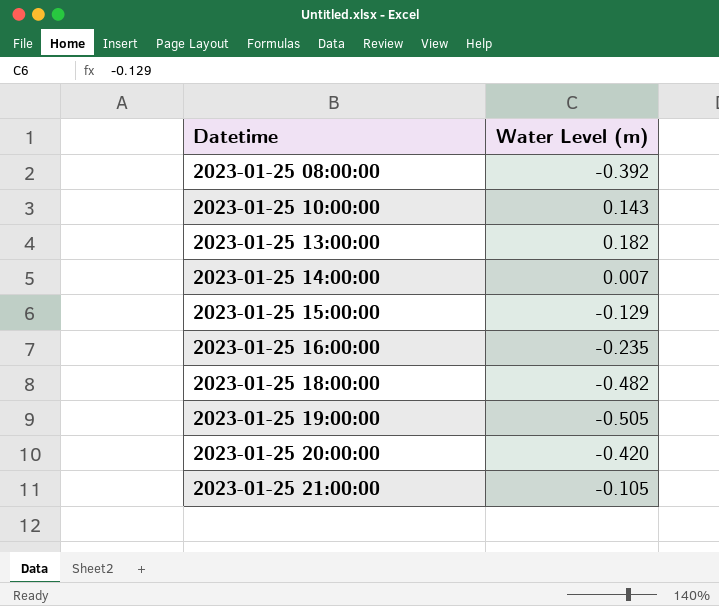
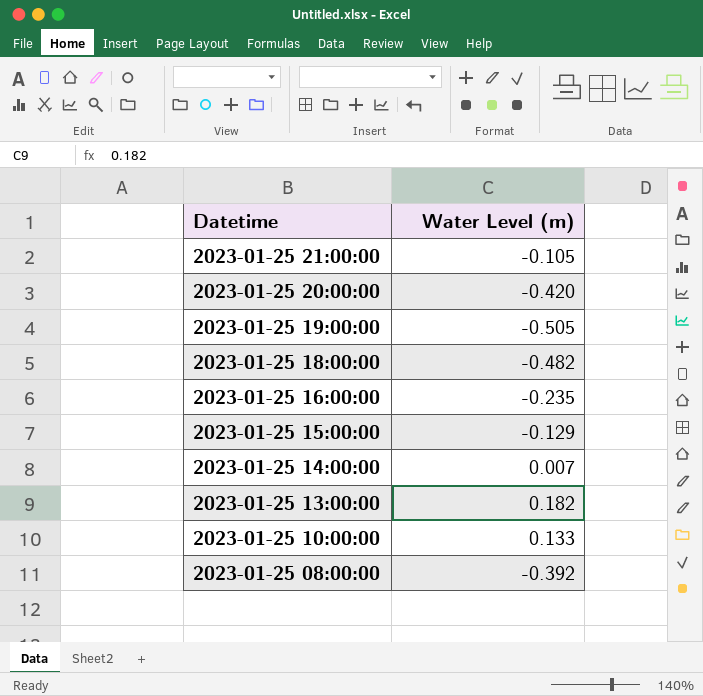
row order: Datetime ascending -> Datetime descending
2023-01-25 10:00:00 | Water Level (m): 0.143 -> 0.133

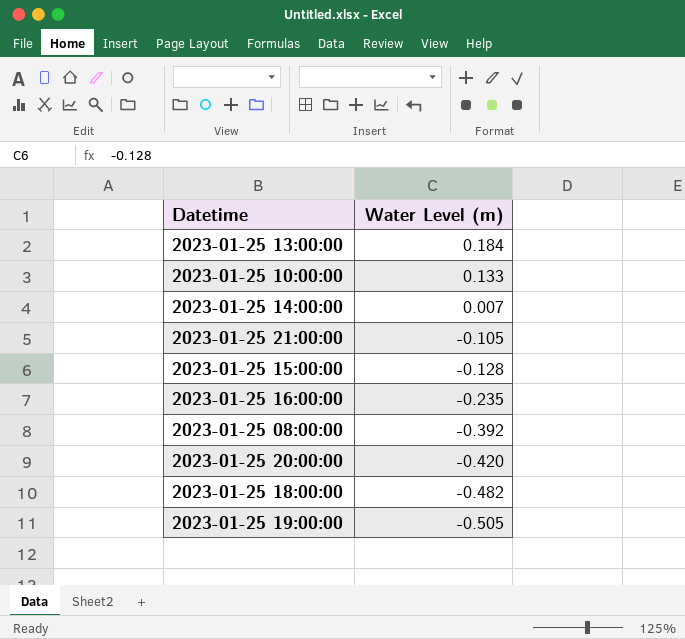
row order: Datetime descending -> Water Level (m) descending
2023-01-25 13:00:00 | Water Level (m): 0.182 -> 0.184
2023-01-25 15:00:00 | Water Level (m): -0.129 -> -0.128

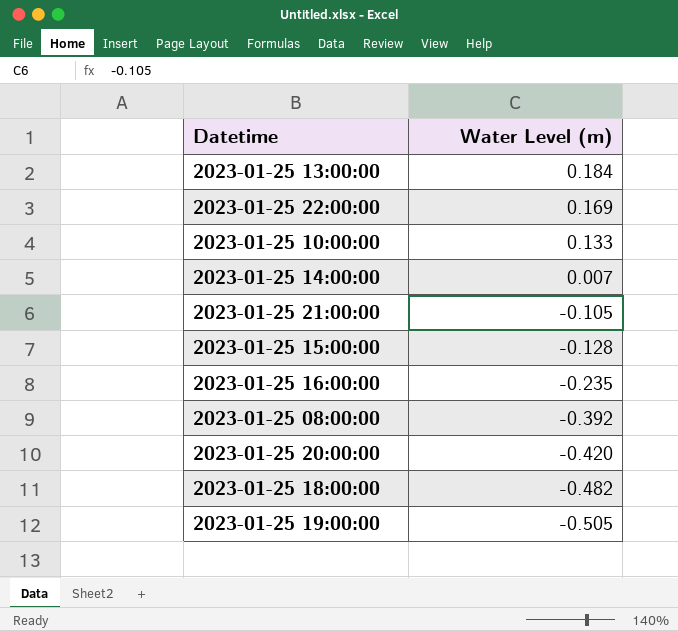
row 2023-01-25 22:00:00: none -> 0.169

